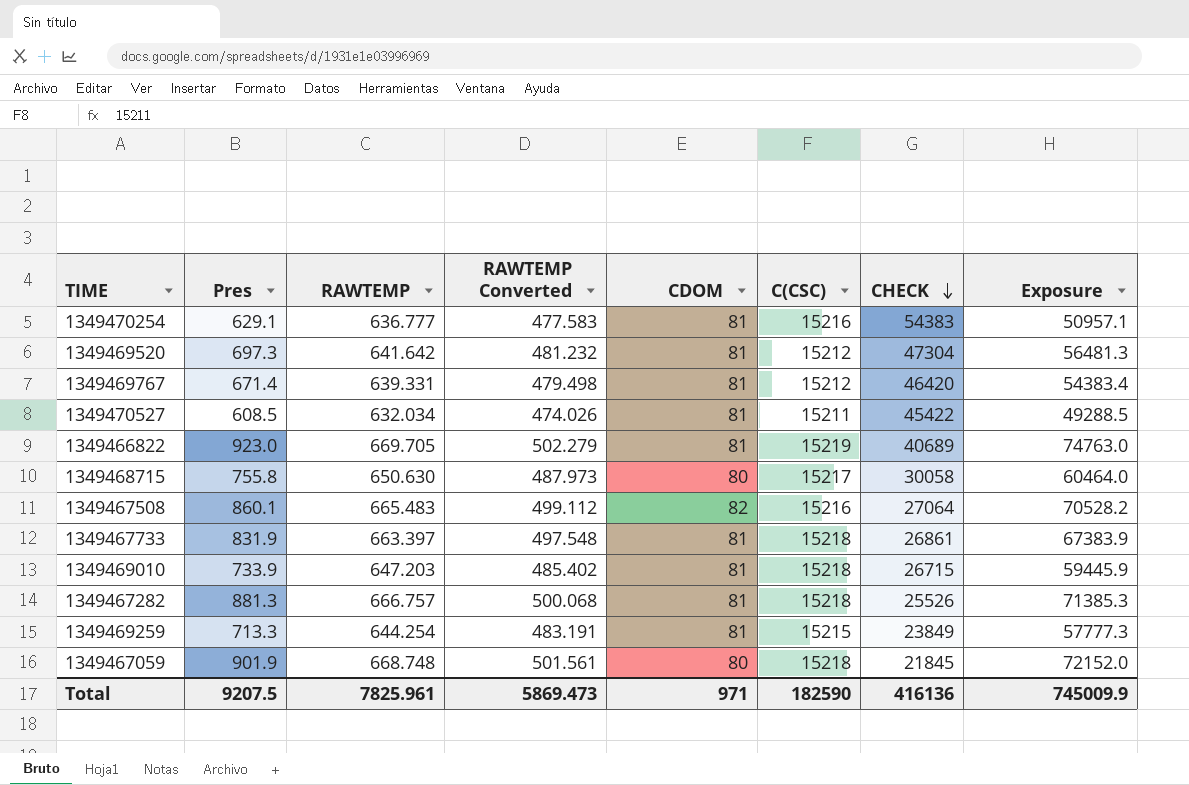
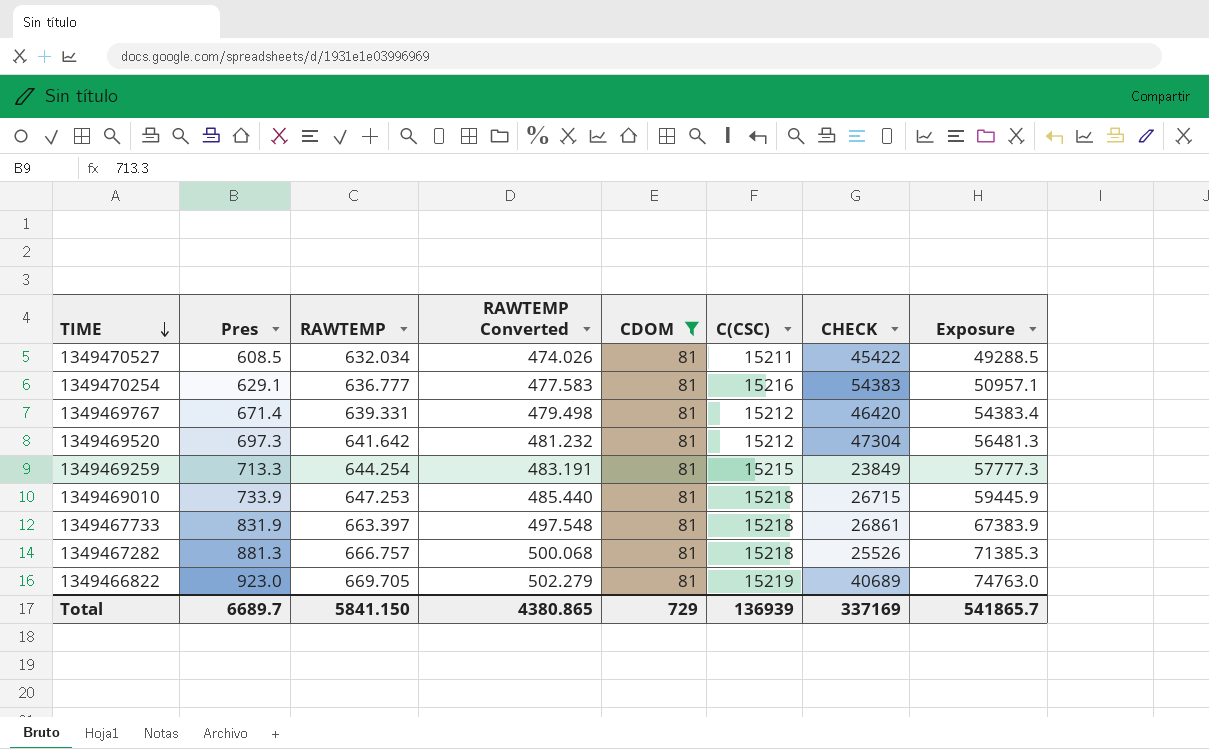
filter: none -> CDOM = 81
row order: CHECK descending -> TIME descending
1349469010 | RAWTEMP: 647.203 -> 647.253
1349469010 | RAWTEMP Converted: 485.402 -> 485.440
Total | Pres: 9207.5 -> 6689.7
Total | RAWTEMP: 7825.961 -> 5841.150
Total | RAWTEMP Converted: 5869.473 -> 4380.865
Total | CDOM: 971 -> 729
Total | C(CSC): 182590 -> 136939
Total | CHECK: 416136 -> 337169
Total | Exposure: 745009.9 -> 541865.7

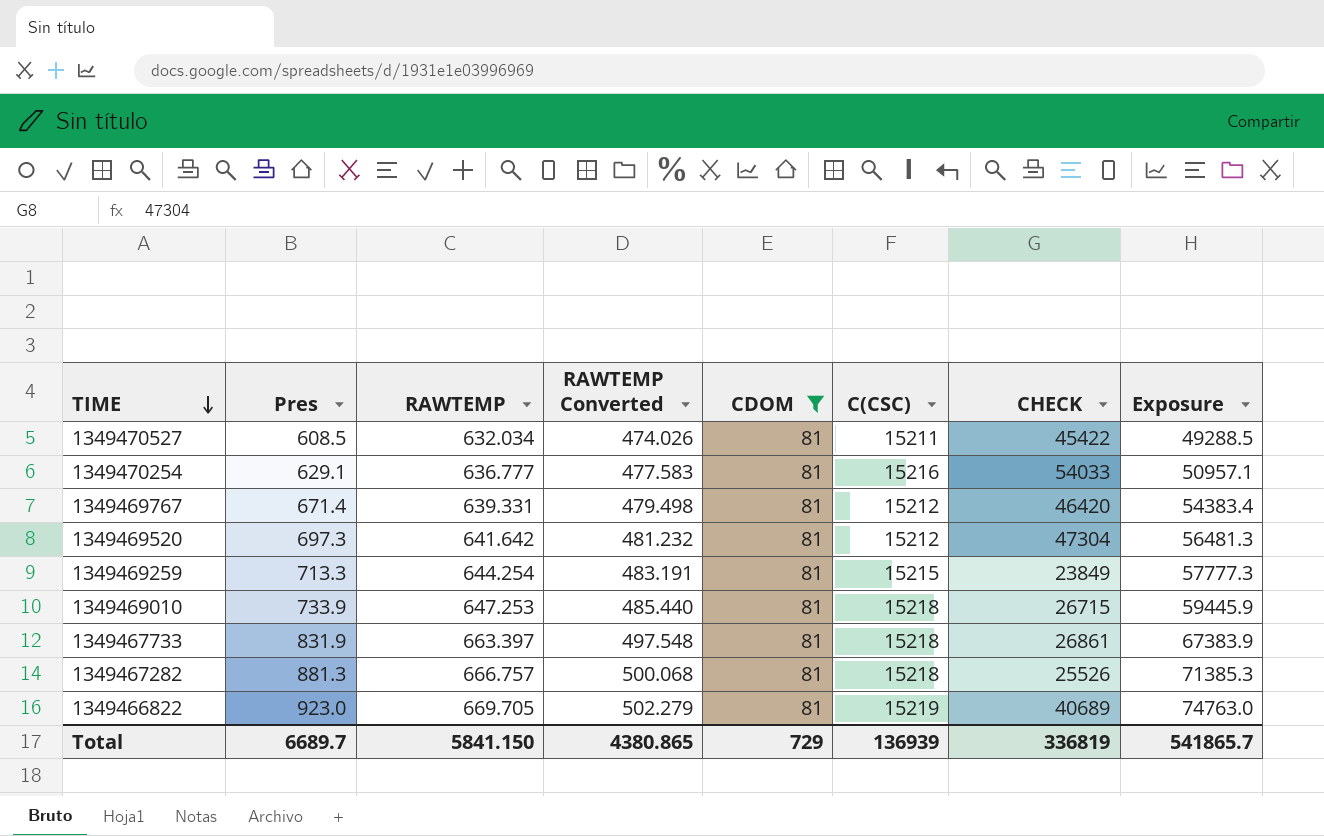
1349470254 | CHECK: 54383 -> 54033
Total | CHECK: 337169 -> 336819

